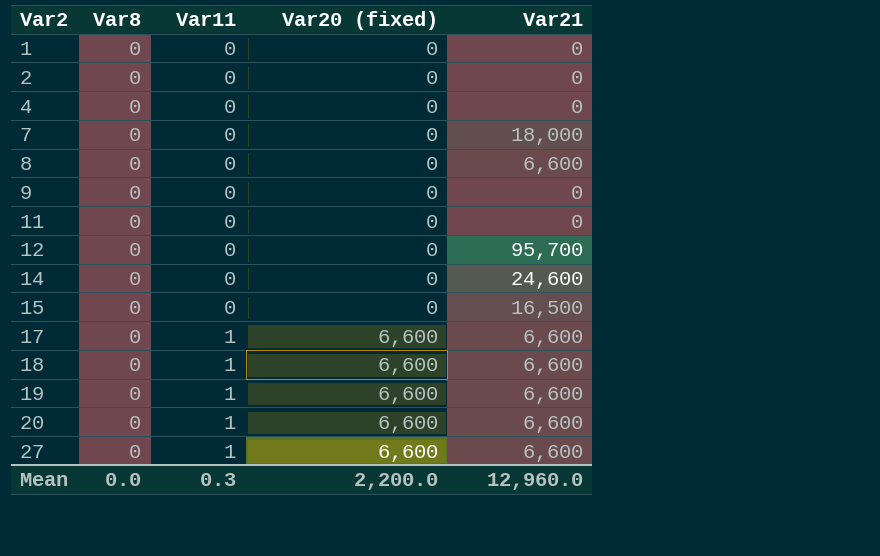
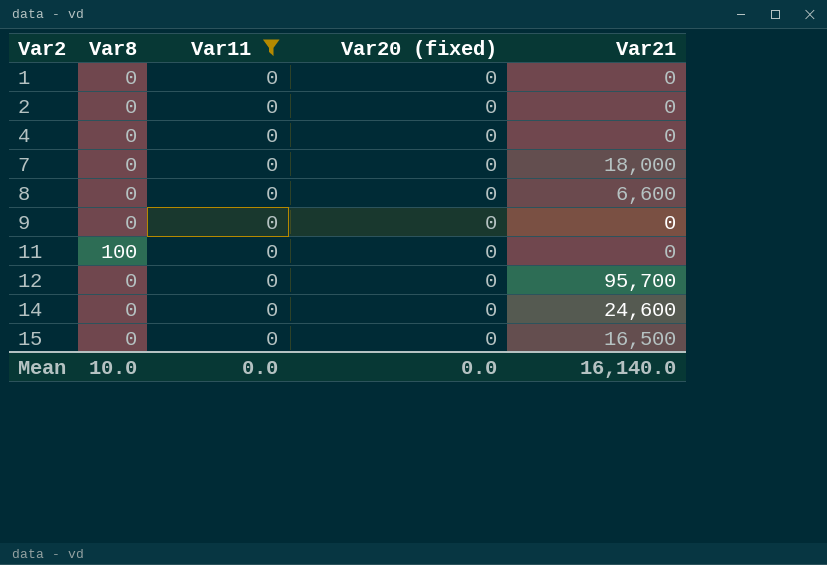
filter: none -> Var11 = 0
11 | Var8: 0 -> 100
Mean | Var8: 0.0 -> 10.0
Mean | Var11: 0.3 -> 0.0
Mean | Var20 (fixed): 2,200.0 -> 0.0
Mean | Var21: 12,960.0 -> 16,140.0

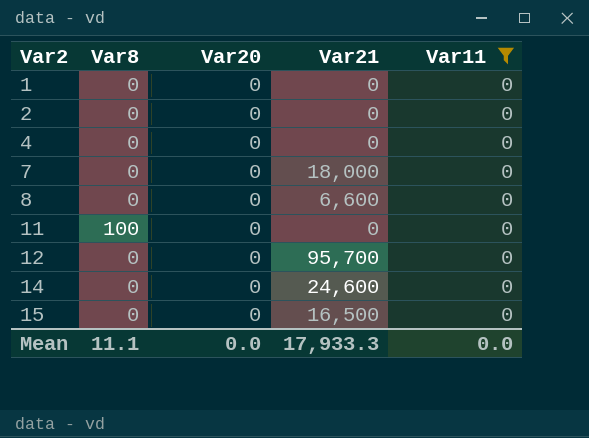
column name: Var20 (fixed) -> Var20
column Var11 | position: 3 -> 5
row 9: 0 | 0 | 0 | 0 -> none
Mean | Var8: 10.0 -> 11.1
Mean | Var21: 16,140.0 -> 17,933.3

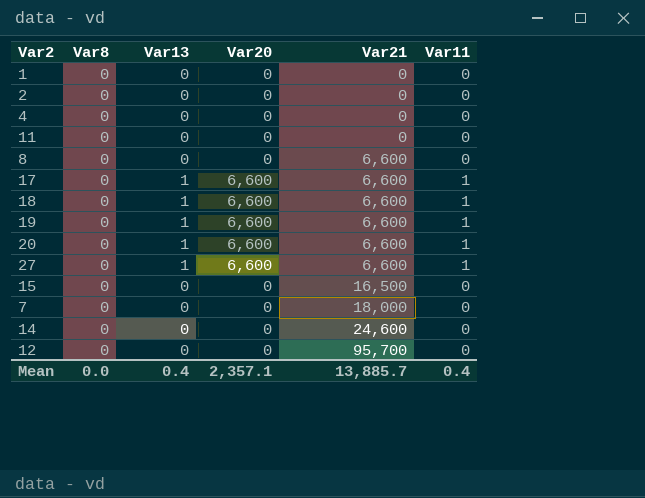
filter: Var11 = 0 -> none
row order: Var2 ascending -> Var21 ascending
column Var13 | position: none -> 3
11 | Var8: 100 -> 0
Mean | Var8: 11.1 -> 0.0
Mean | Var20: 0.0 -> 2,357.1
Mean | Var21: 17,933.3 -> 13,885.7
Mean | Var11: 0.0 -> 0.4

